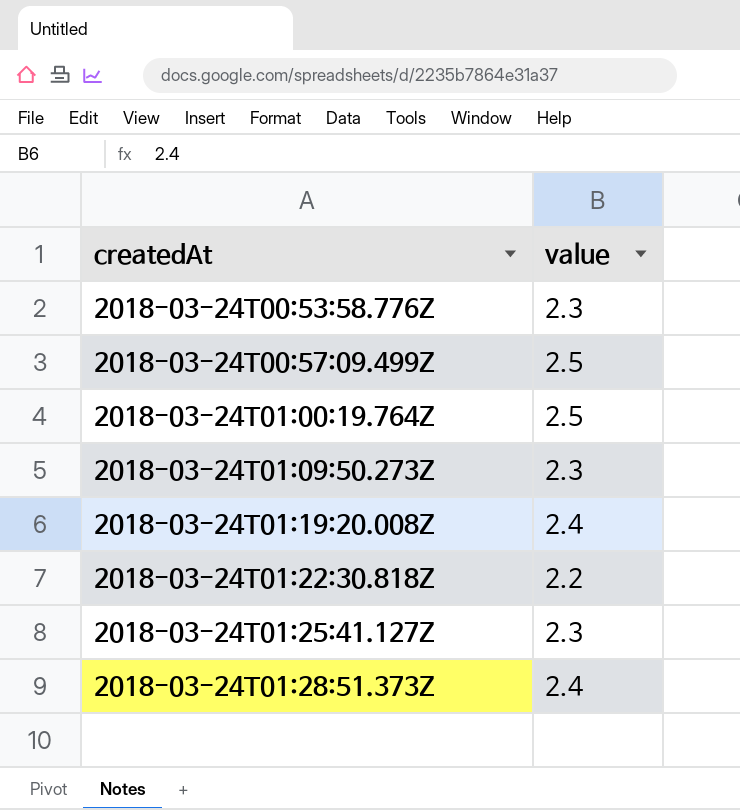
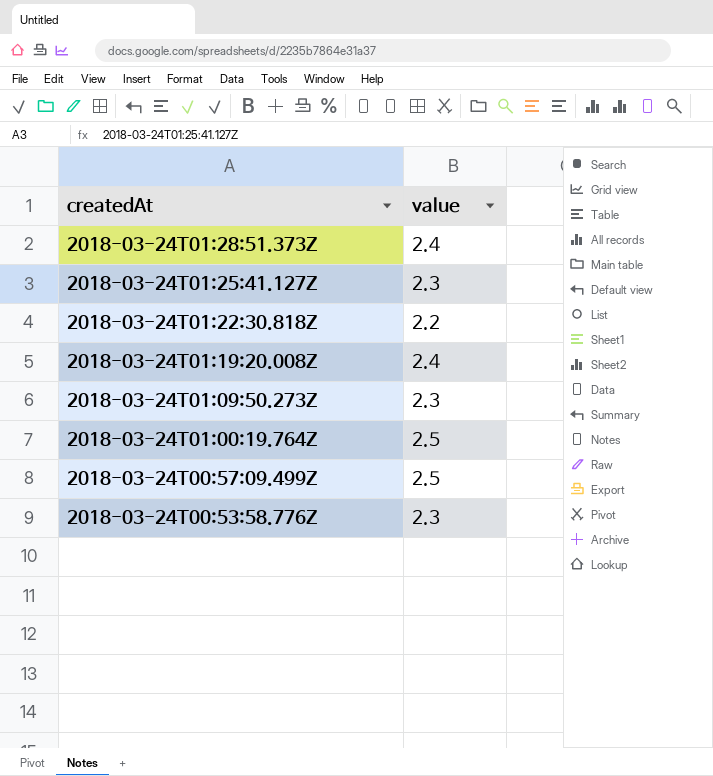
row order: createdAt ascending -> createdAt descending

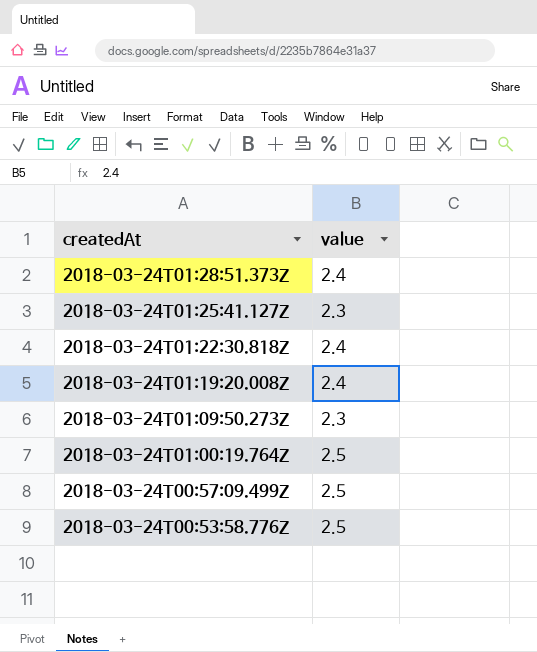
2018-03-24T01:22:30.818Z | value: 2.2 -> 2.4
2018-03-24T00:53:58.776Z | value: 2.3 -> 2.5

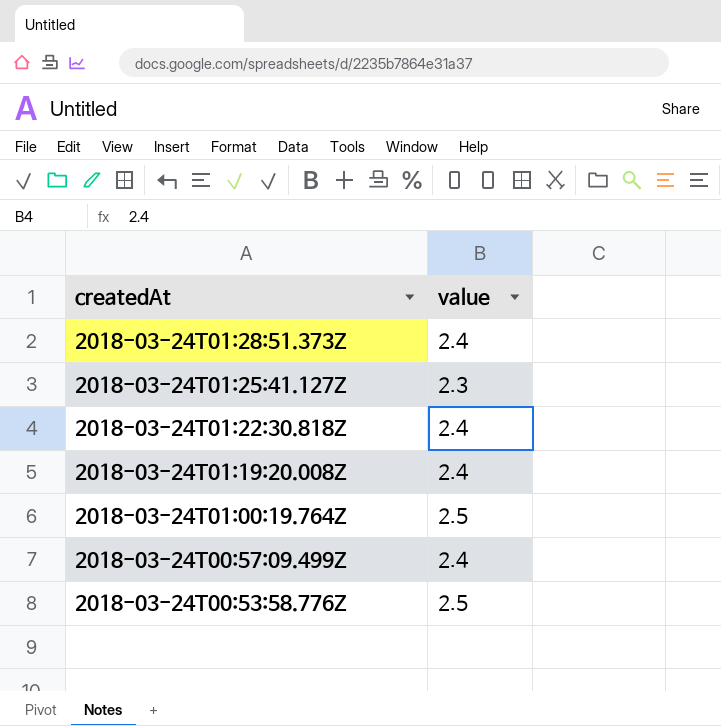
row 2018-03-24T01:09:50.273Z: 2.3 -> none
2018-03-24T00:57:09.499Z | value: 2.5 -> 2.4

